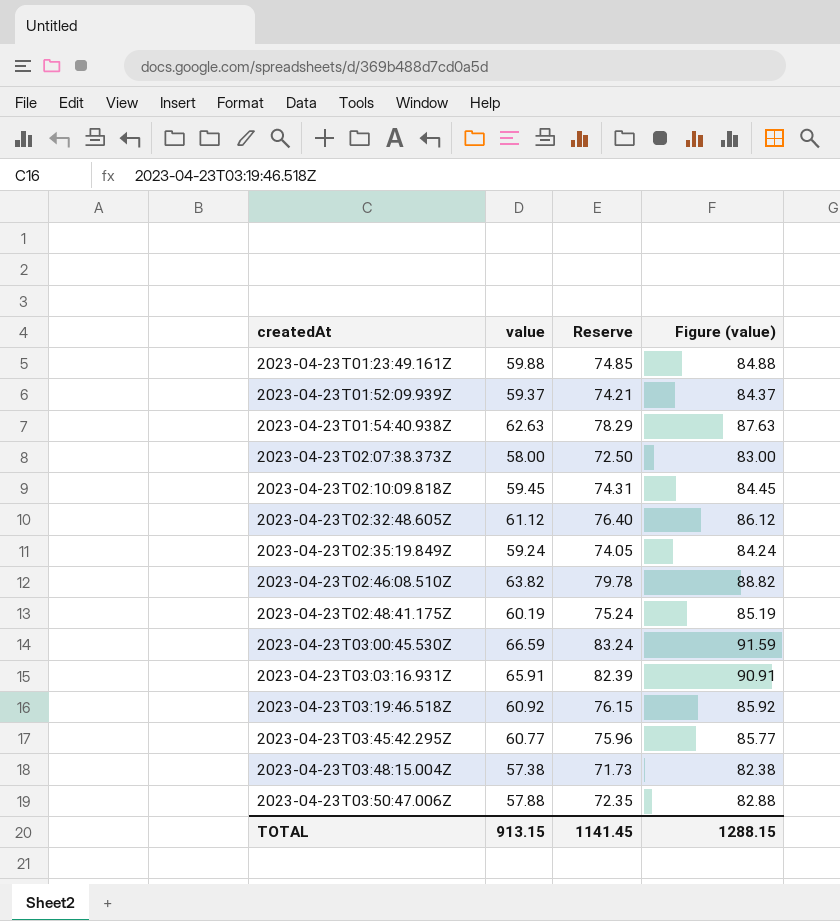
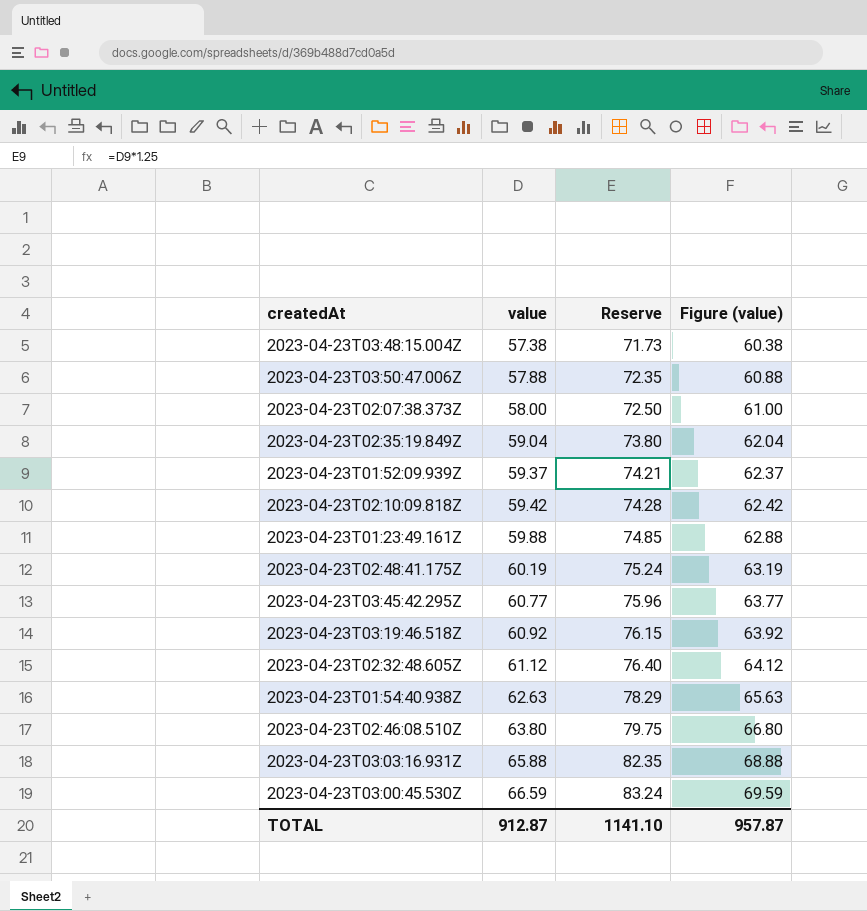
row order: createdAt ascending -> value ascending
column Figure (value) | formula: [value] + 25 -> [value] + 3
2023-04-23T02:35:19.849Z | value: 59.24 -> 59.04
2023-04-23T02:35:19.849Z | Reserve: 74.05 -> 73.80
2023-04-23T02:10:09.818Z | value: 59.45 -> 59.42
2023-04-23T02:10:09.818Z | Reserve: 74.31 -> 74.28
2023-04-23T02:46:08.510Z | value: 63.82 -> 63.80
2023-04-23T02:46:08.510Z | Reserve: 79.78 -> 79.75
2023-04-23T03:03:16.931Z | value: 65.91 -> 65.88
2023-04-23T03:03:16.931Z | Reserve: 82.39 -> 82.35
TOTAL | value: 913.15 -> 912.87
TOTAL | Reserve: 1141.45 -> 1141.10
TOTAL | Figure (value): 1288.15 -> 957.87

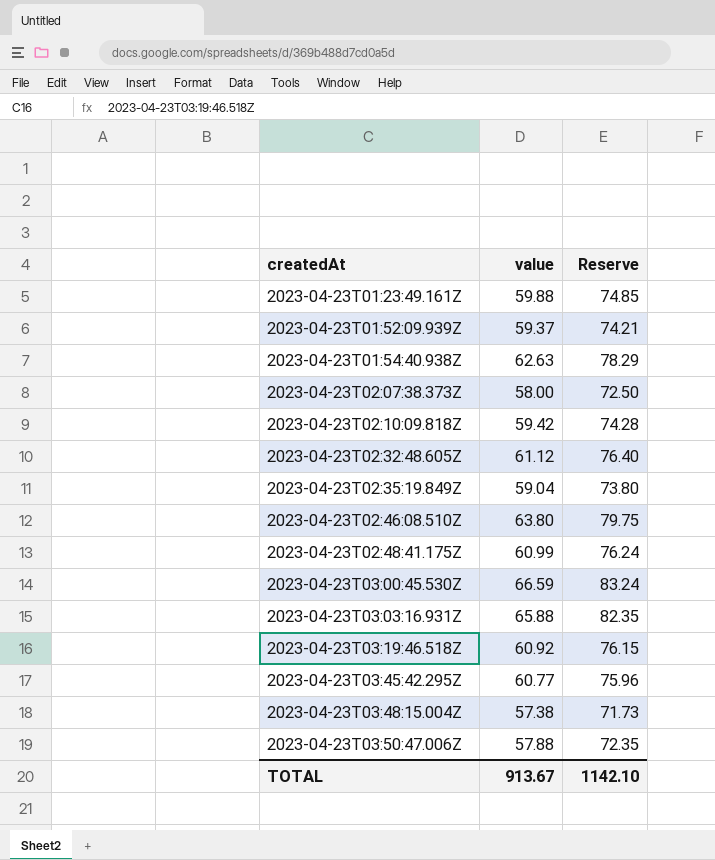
row order: value ascending -> createdAt ascending
column Figure (value) | formula: [value] + 3 -> none
2023-04-23T02:48:41.175Z | value: 60.19 -> 60.99
2023-04-23T02:48:41.175Z | Reserve: 75.24 -> 76.24
TOTAL | value: 912.87 -> 913.67
TOTAL | Reserve: 1141.10 -> 1142.10

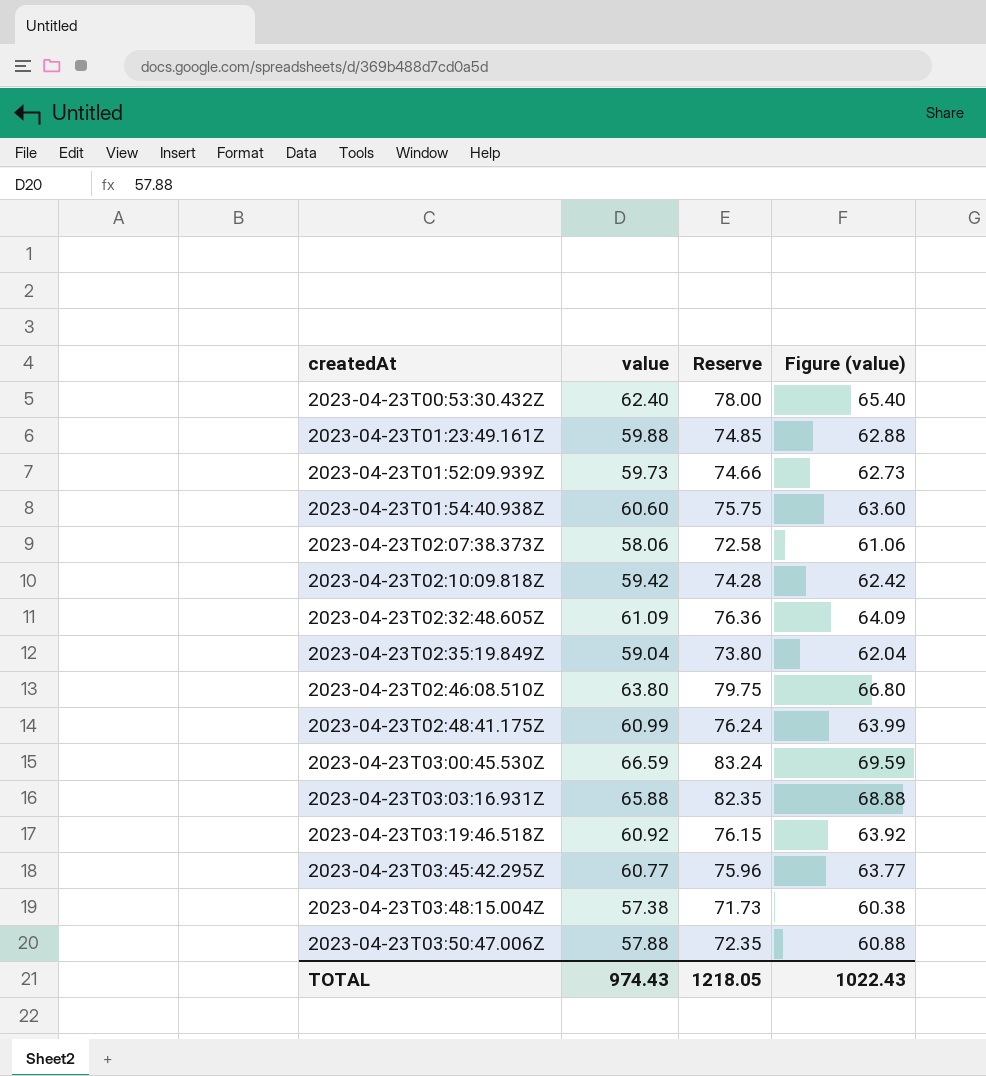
column Figure (value) | formula: none -> [value] + 3
row 2023-04-23T00:53:30.432Z: none -> 62.40 | 78.00 | 65.40
2023-04-23T01:52:09.939Z | value: 59.37 -> 59.73
2023-04-23T01:52:09.939Z | Reserve: 74.21 -> 74.66
2023-04-23T01:54:40.938Z | value: 62.63 -> 60.60
2023-04-23T01:54:40.938Z | Reserve: 78.29 -> 75.75
2023-04-23T02:07:38.373Z | value: 58.00 -> 58.06
2023-04-23T02:07:38.373Z | Reserve: 72.50 -> 72.58
2023-04-23T02:32:48.605Z | value: 61.12 -> 61.09
2023-04-23T02:32:48.605Z | Reserve: 76.40 -> 76.36
TOTAL | value: 913.67 -> 974.43
TOTAL | Reserve: 1142.10 -> 1218.05

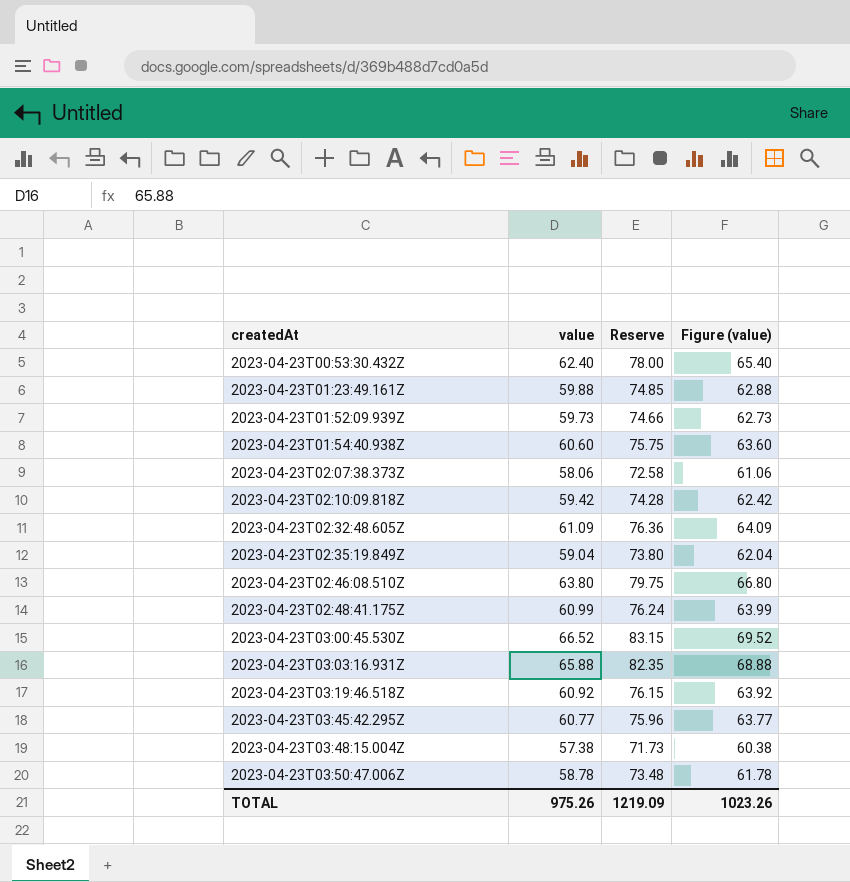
2023-04-23T03:00:45.530Z | value: 66.59 -> 66.52
2023-04-23T03:00:45.530Z | Reserve: 83.24 -> 83.15
2023-04-23T03:00:45.530Z | Figure (value): 69.59 -> 69.52
2023-04-23T03:50:47.006Z | value: 57.88 -> 58.78
2023-04-23T03:50:47.006Z | Reserve: 72.35 -> 73.48
2023-04-23T03:50:47.006Z | Figure (value): 60.88 -> 61.78
TOTAL | value: 974.43 -> 975.26
TOTAL | Reserve: 1218.05 -> 1219.09
TOTAL | Figure (value): 1022.43 -> 1023.26

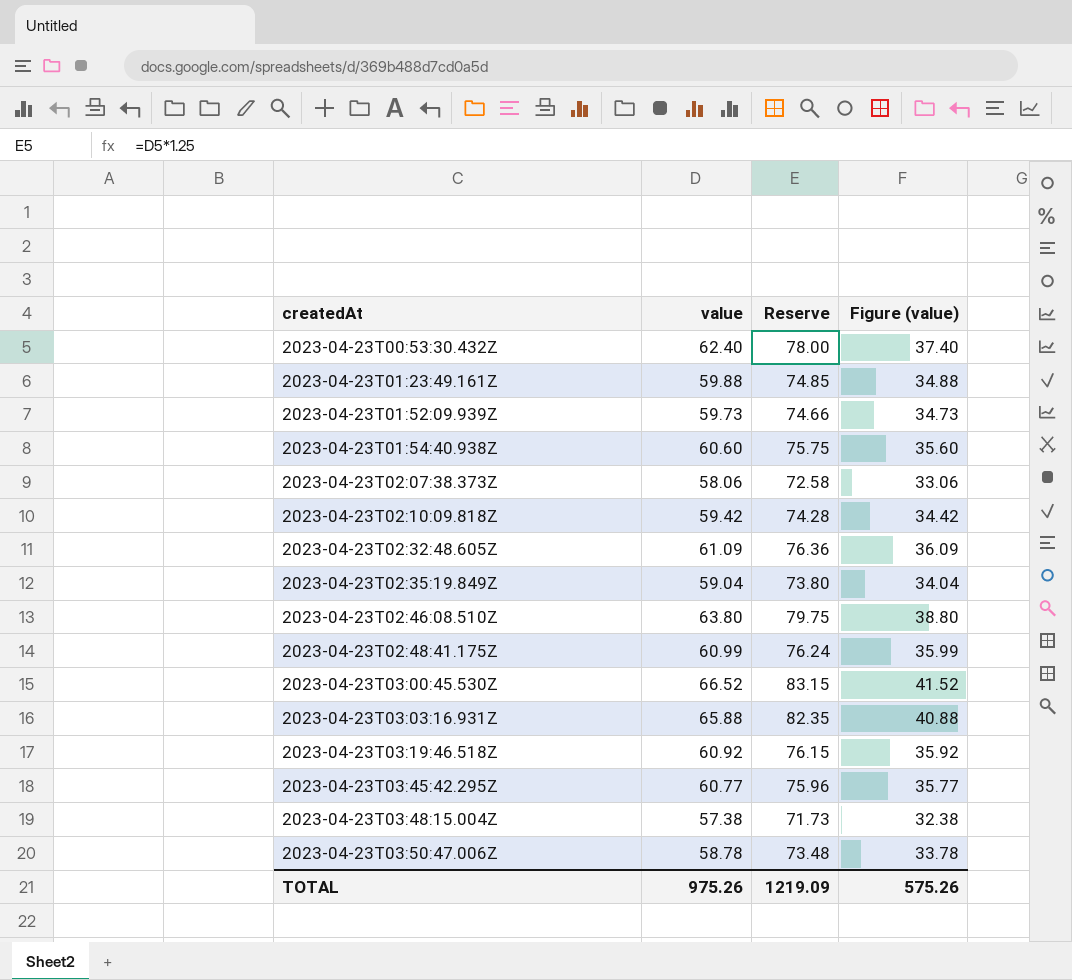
column Figure (value) | formula: [value] + 3 -> [value] - 25
TOTAL | Figure (value): 1023.26 -> 575.26

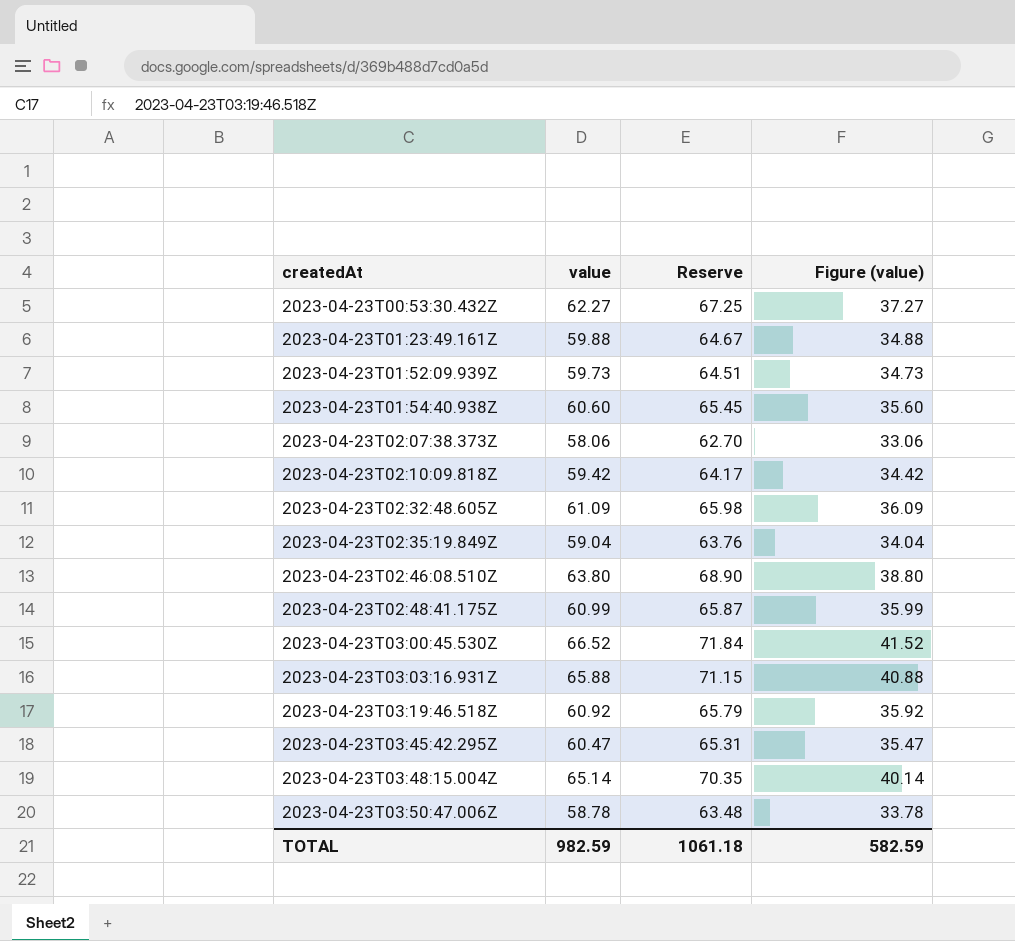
column Reserve | formula: [value] * 1.25 -> [value] * 1.08
2023-04-23T00:53:30.432Z | value: 62.40 -> 62.27
2023-04-23T00:53:30.432Z | Figure (value): 37.40 -> 37.27
2023-04-23T03:45:42.295Z | value: 60.77 -> 60.47
2023-04-23T03:45:42.295Z | Figure (value): 35.77 -> 35.47
2023-04-23T03:48:15.004Z | value: 57.38 -> 65.14
2023-04-23T03:48:15.004Z | Figure (value): 32.38 -> 40.14
TOTAL | value: 975.26 -> 982.59
TOTAL | Reserve: 1219.09 -> 1061.18
TOTAL | Figure (value): 575.26 -> 582.59

